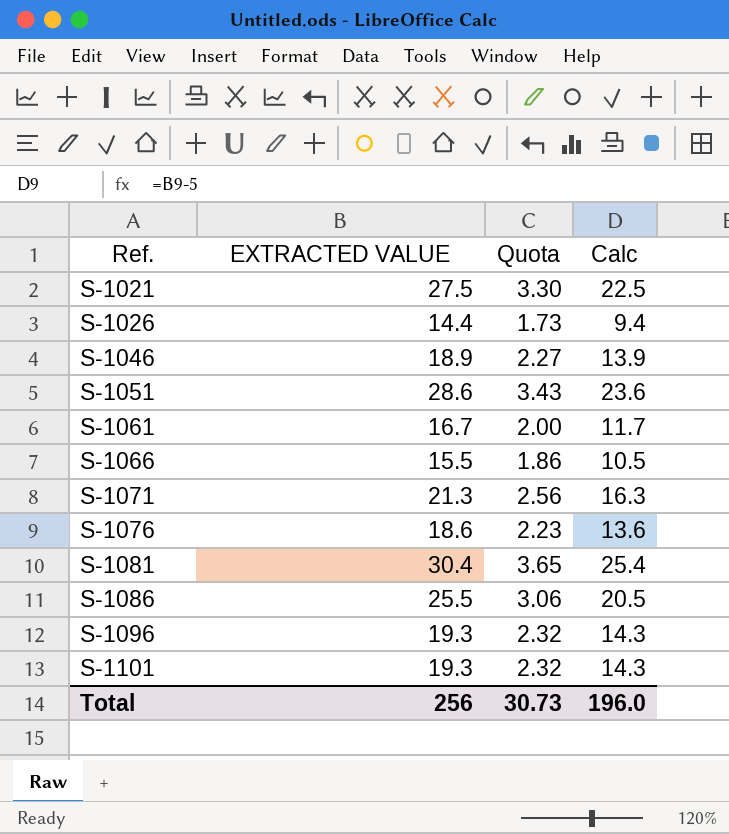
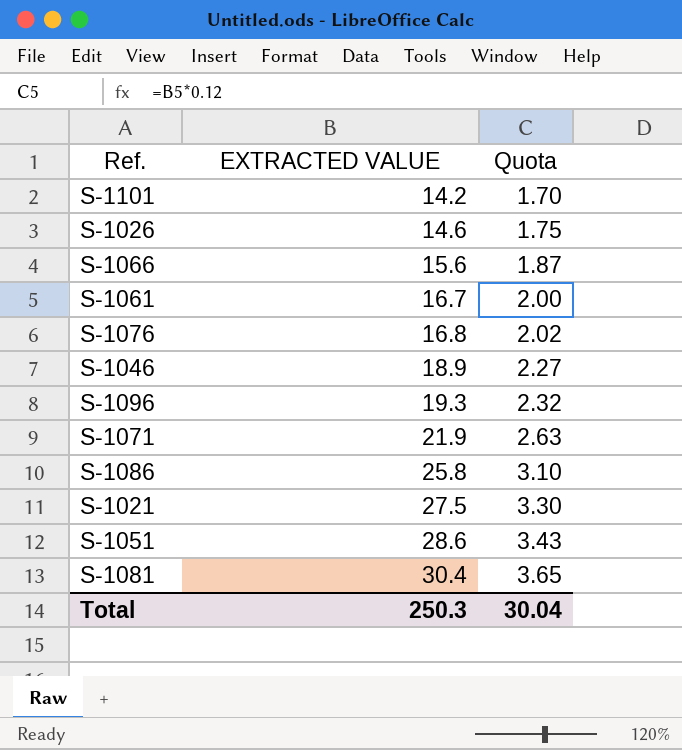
row order: Ref. ascending -> EXTRACTED VALUE ascending
column Calc | formula: [EXTRACTED VALUE] - 5 -> none
S-1101 | EXTRACTED VALUE: 19.3 -> 14.2
S-1101 | Quota: 2.32 -> 1.70
S-1026 | EXTRACTED VALUE: 14.4 -> 14.6
S-1026 | Quota: 1.73 -> 1.75
S-1066 | EXTRACTED VALUE: 15.5 -> 15.6
S-1066 | Quota: 1.86 -> 1.87
S-1076 | EXTRACTED VALUE: 18.6 -> 16.8
S-1076 | Quota: 2.23 -> 2.02
S-1071 | EXTRACTED VALUE: 21.3 -> 21.9
S-1071 | Quota: 2.56 -> 2.63
S-1086 | EXTRACTED VALUE: 25.5 -> 25.8
S-1086 | Quota: 3.06 -> 3.10
Total | EXTRACTED VALUE: 256 -> 250.3
Total | Quota: 30.73 -> 30.04

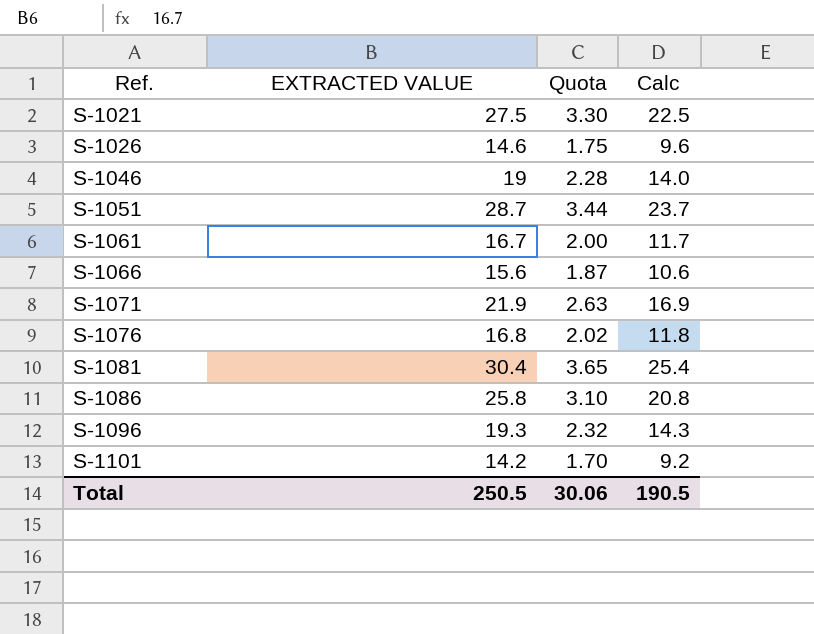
row order: EXTRACTED VALUE ascending -> Ref. ascending
column Calc | formula: none -> [EXTRACTED VALUE] - 5
S-1046 | EXTRACTED VALUE: 18.9 -> 19
S-1046 | Quota: 2.27 -> 2.28
S-1051 | EXTRACTED VALUE: 28.6 -> 28.7
S-1051 | Quota: 3.43 -> 3.44
Total | EXTRACTED VALUE: 250.3 -> 250.5
Total | Quota: 30.04 -> 30.06

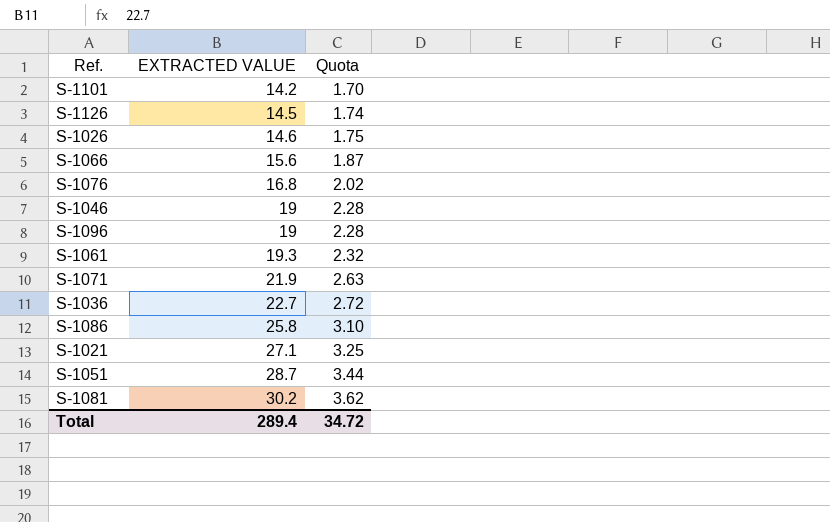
row order: Ref. ascending -> EXTRACTED VALUE ascending
column Calc | formula: [EXTRACTED VALUE] - 5 -> none
row S-1126: none -> 14.5 | 1.74
S-1096 | EXTRACTED VALUE: 19.3 -> 19
S-1096 | Quota: 2.32 -> 2.28
S-1061 | EXTRACTED VALUE: 16.7 -> 19.3
S-1061 | Quota: 2.00 -> 2.32
row S-1036: none -> 22.7 | 2.72
S-1021 | EXTRACTED VALUE: 27.5 -> 27.1
S-1021 | Quota: 3.30 -> 3.25
S-1081 | EXTRACTED VALUE: 30.4 -> 30.2
S-1081 | Quota: 3.65 -> 3.62
Total | EXTRACTED VALUE: 250.5 -> 289.4
Total | Quota: 30.06 -> 34.72

